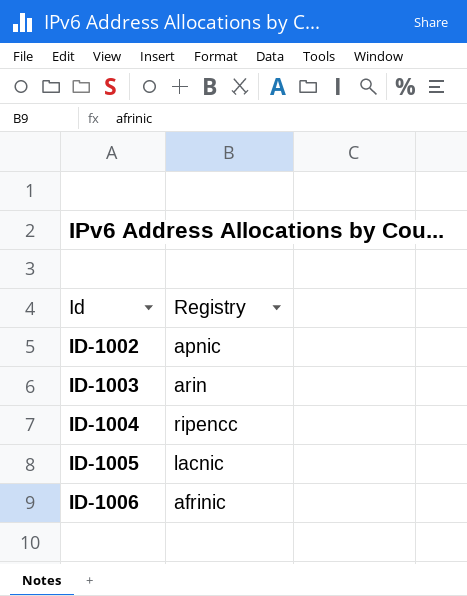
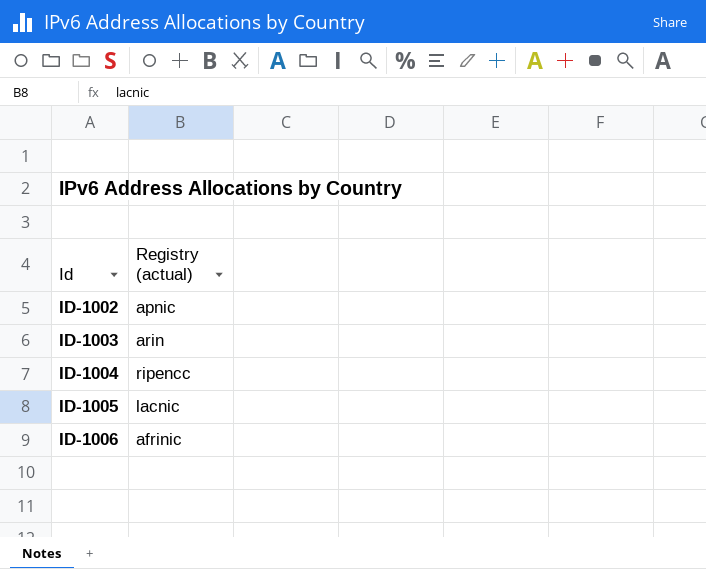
column name: Registry -> Registry (actual)

